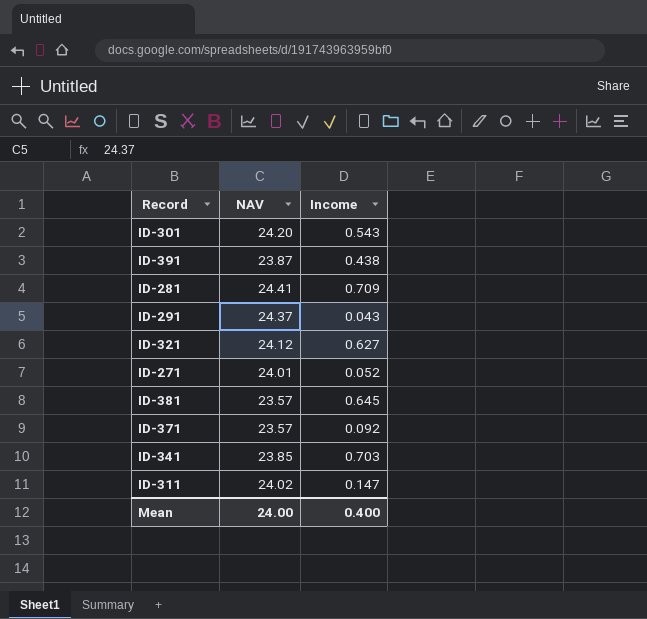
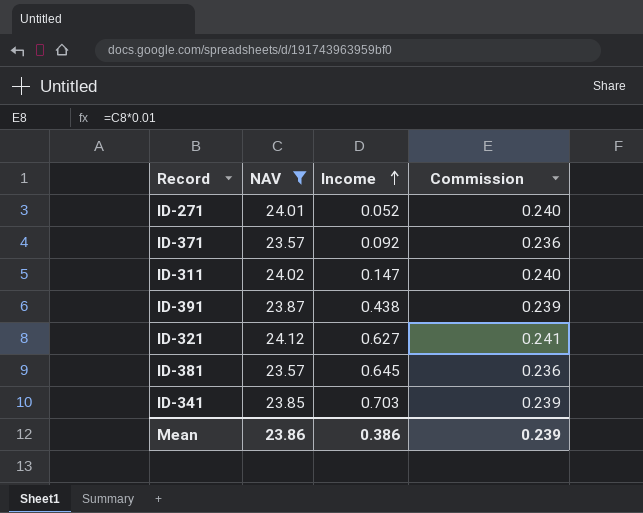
filter: none -> NAV <= 24.12
row order: none -> Income ascending
column Commission | formula: none -> [NAV] * 0.01
Mean | NAV: 24.00 -> 23.86
Mean | Income: 0.400 -> 0.386

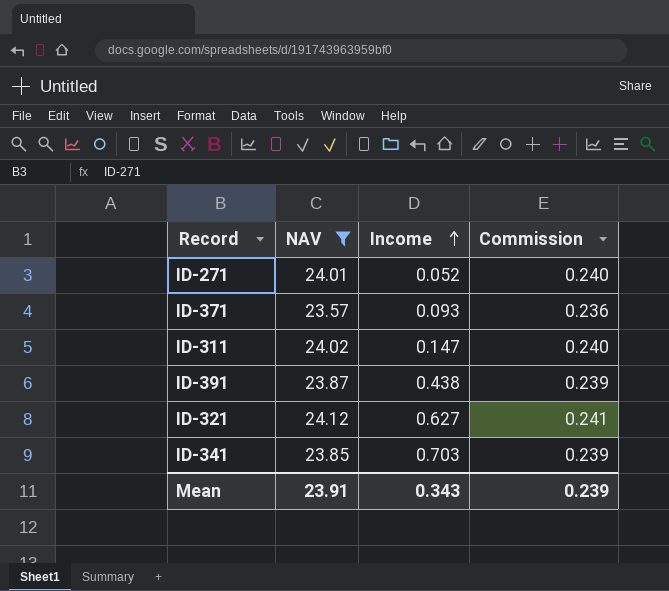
row ID-381: 23.57 | 0.645 | 0.236 -> none
ID-371 | Income: 0.092 -> 0.093
Mean | NAV: 23.86 -> 23.91
Mean | Income: 0.386 -> 0.343

